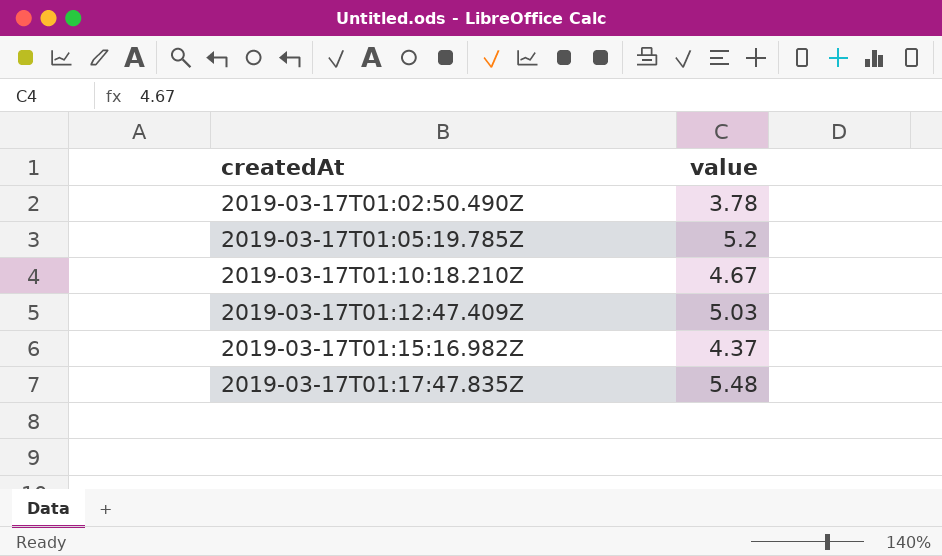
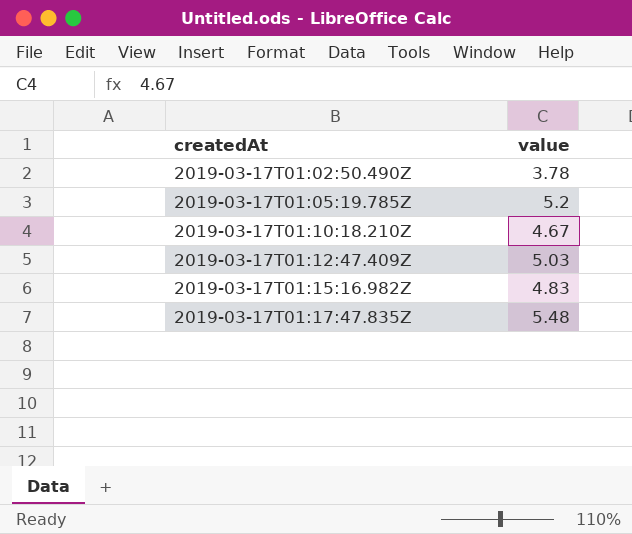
2019-03-17T01:15:16.982Z | value: 4.37 -> 4.83

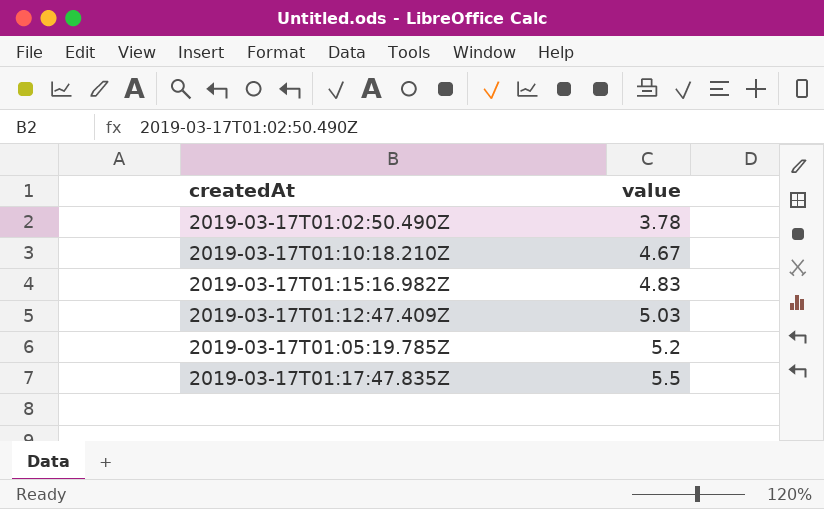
row order: createdAt ascending -> value ascending
2019-03-17T01:17:47.835Z | value: 5.48 -> 5.5

